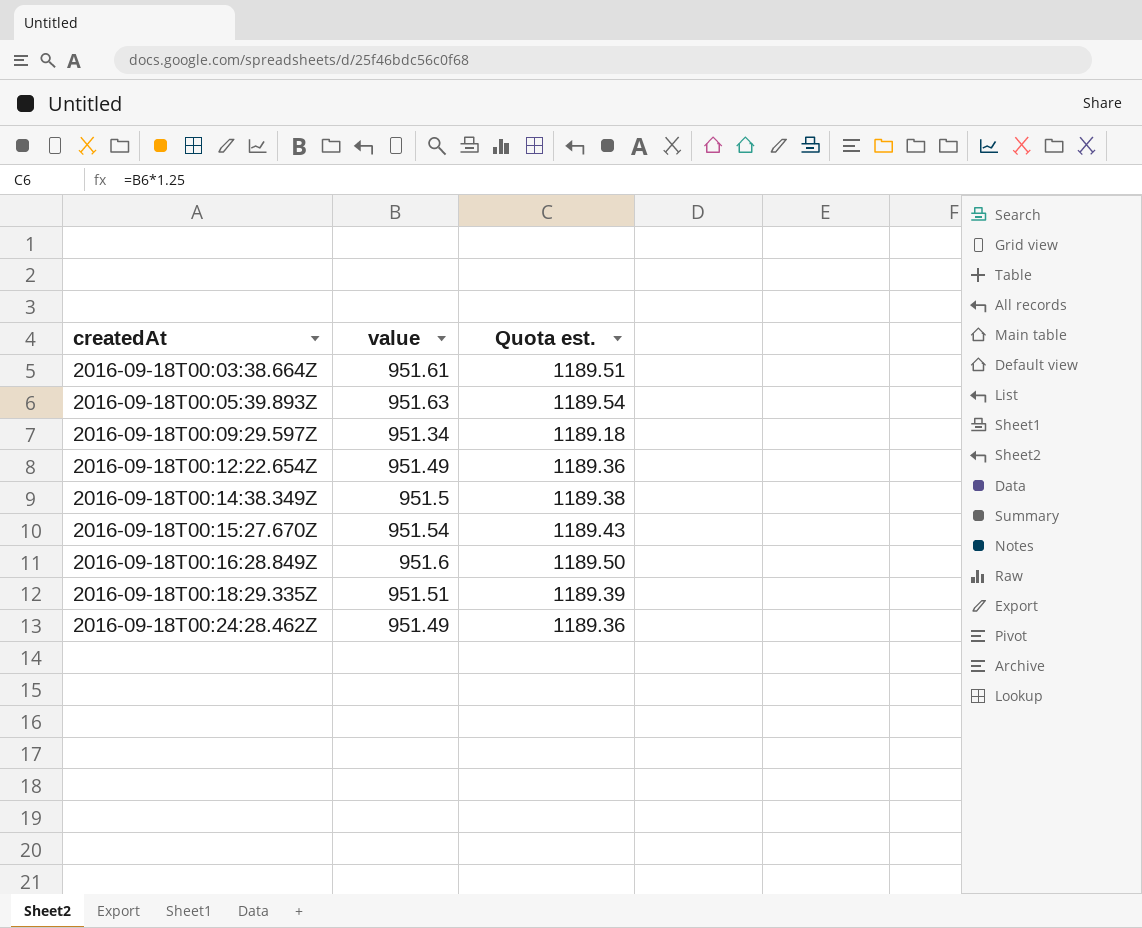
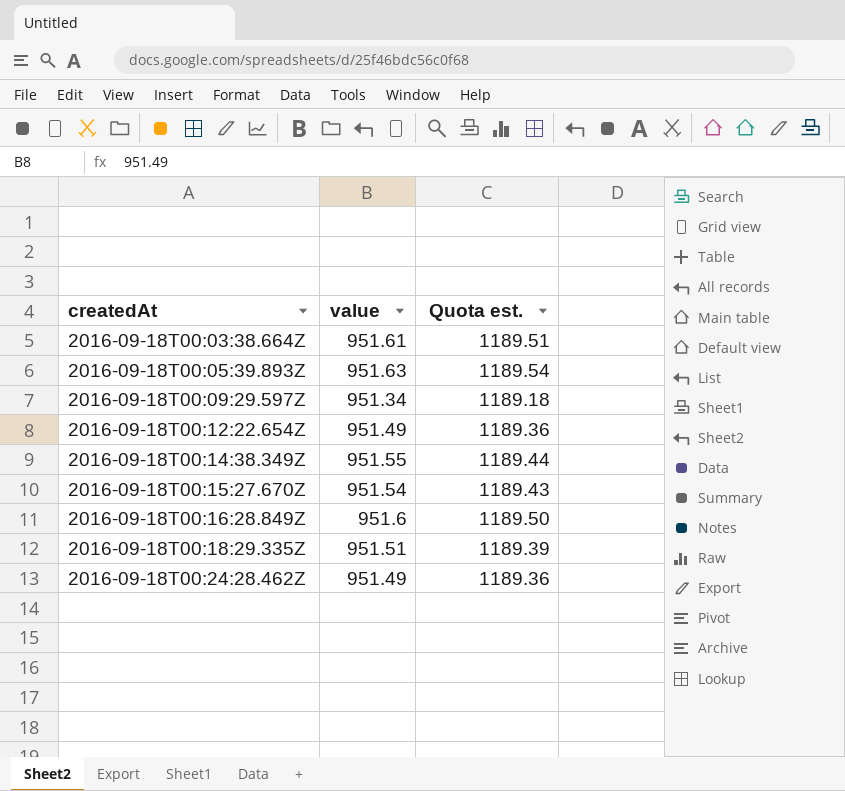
2016-09-18T00:14:38.349Z | value: 951.5 -> 951.55
2016-09-18T00:14:38.349Z | Quota est.: 1189.38 -> 1189.44

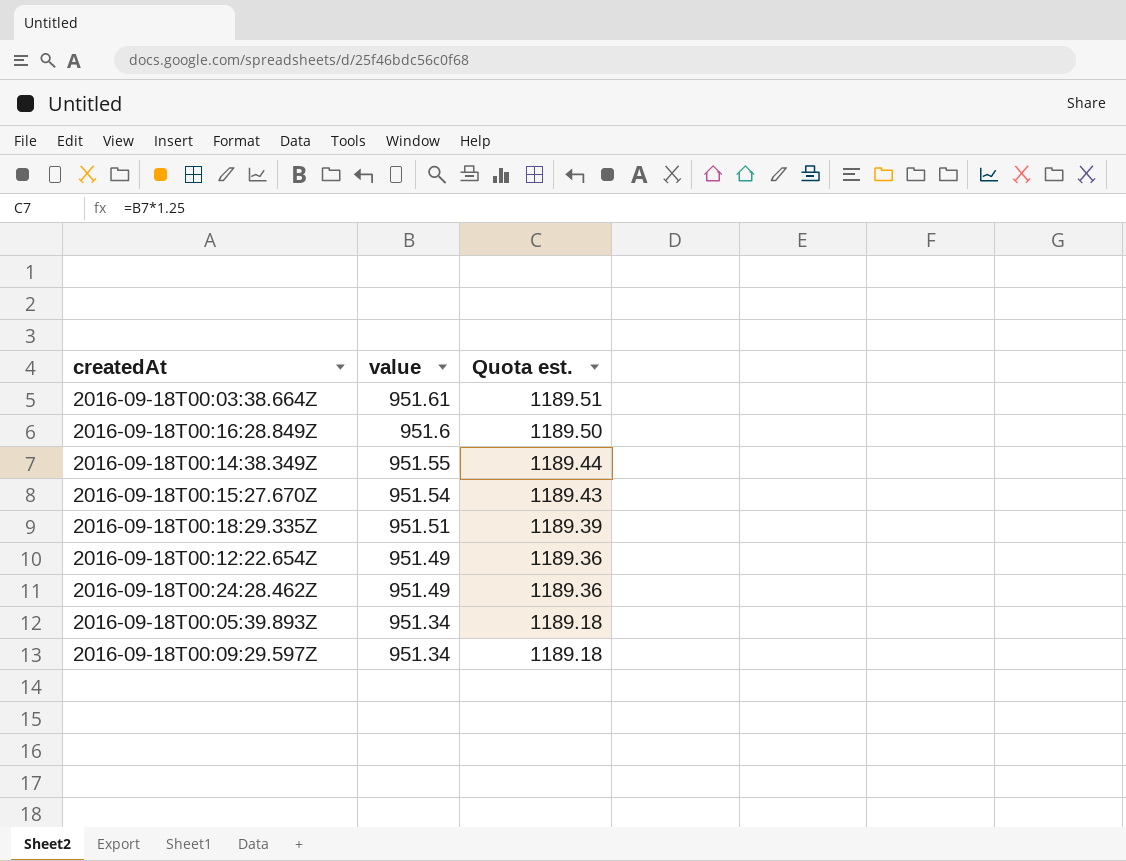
row order: createdAt ascending -> value descending
2016-09-18T00:05:39.893Z | value: 951.63 -> 951.34
2016-09-18T00:05:39.893Z | Quota est.: 1189.54 -> 1189.18

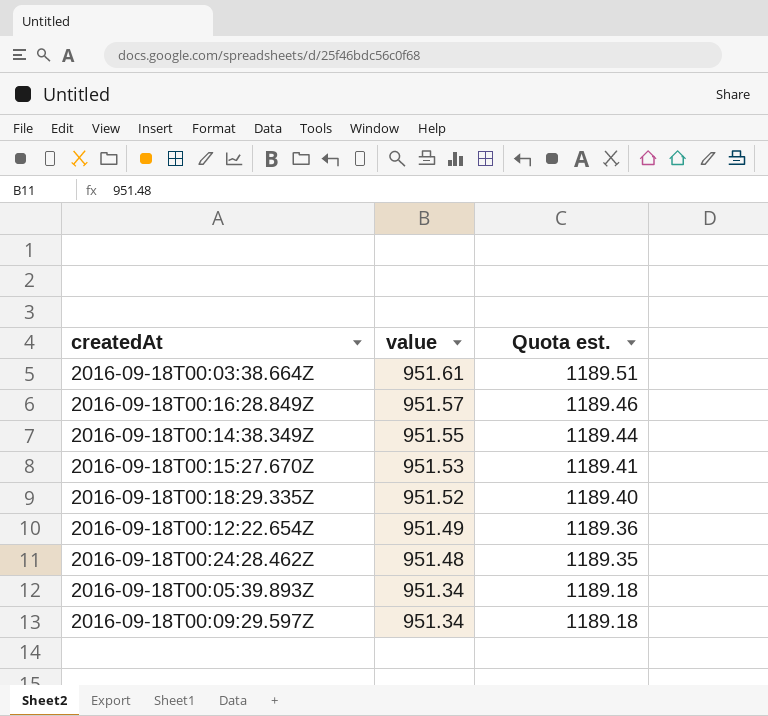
2016-09-18T00:16:28.849Z | value: 951.6 -> 951.57
2016-09-18T00:16:28.849Z | Quota est.: 1189.50 -> 1189.46
2016-09-18T00:15:27.670Z | value: 951.54 -> 951.53
2016-09-18T00:15:27.670Z | Quota est.: 1189.43 -> 1189.41
2016-09-18T00:18:29.335Z | value: 951.51 -> 951.52
2016-09-18T00:18:29.335Z | Quota est.: 1189.39 -> 1189.40
2016-09-18T00:24:28.462Z | value: 951.49 -> 951.48
2016-09-18T00:24:28.462Z | Quota est.: 1189.36 -> 1189.35

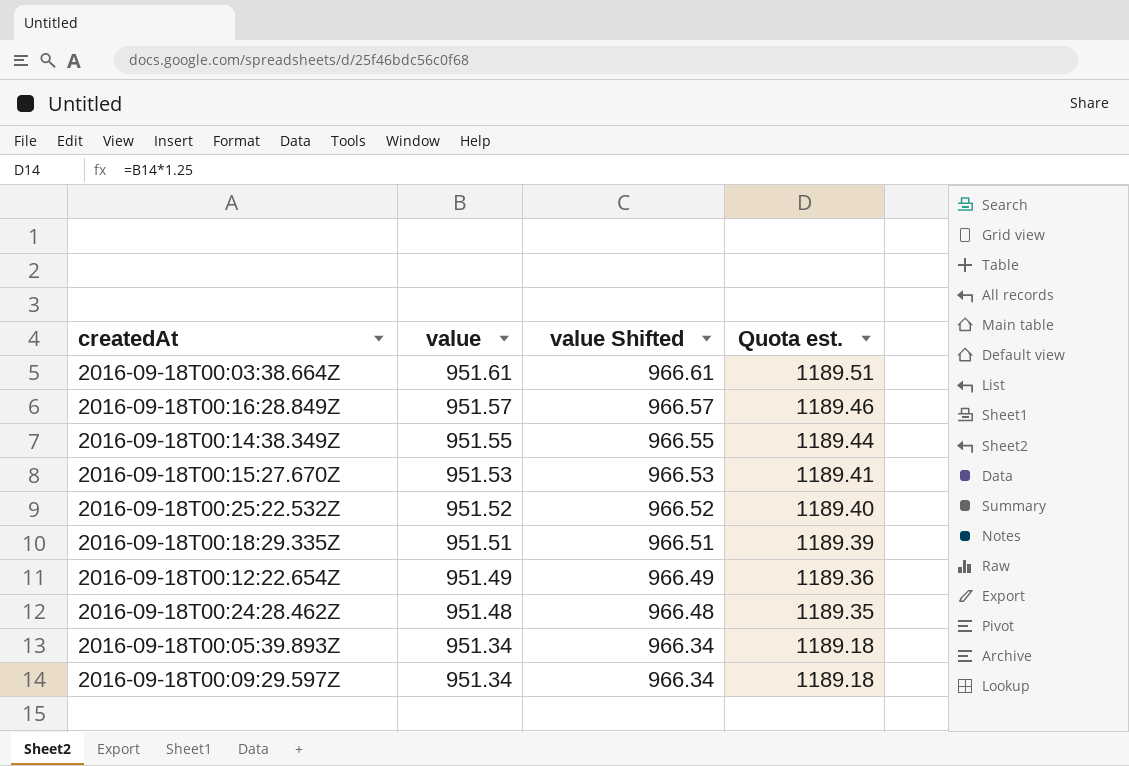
column value Shifted | formula: none -> [value] + 15
row 2016-09-18T00:25:22.532Z: none -> 951.52 | 966.52 | 1189.40
2016-09-18T00:18:29.335Z | value: 951.52 -> 951.51
2016-09-18T00:18:29.335Z | Quota est.: 1189.40 -> 1189.39

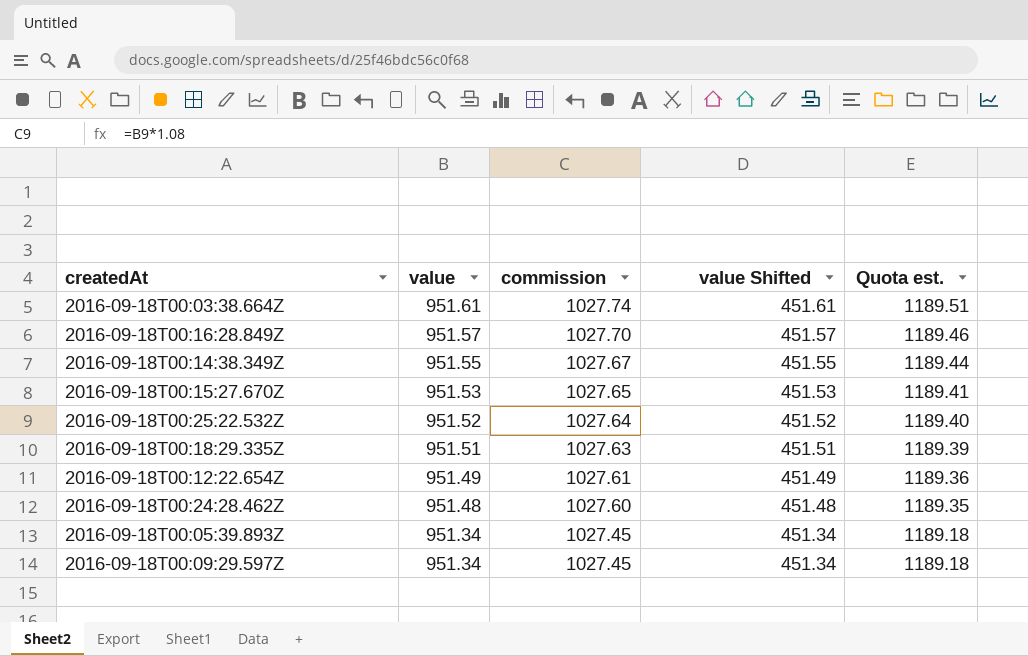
column commission | formula: none -> [value] * 1.08
column value Shifted | formula: [value] + 15 -> [value] - 500

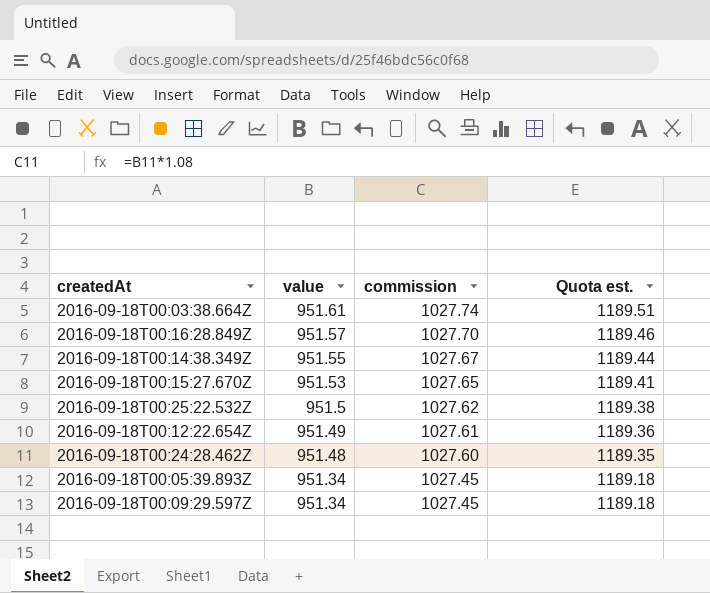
column value Shifted | formula: [value] - 500 -> none
row 2016-09-18T00:18:29.335Z: 951.51 | 1027.63 | 451.51 | 1189.39 -> none
2016-09-18T00:25:22.532Z | value: 951.52 -> 951.5
2016-09-18T00:25:22.532Z | commission: 1027.64 -> 1027.62
2016-09-18T00:25:22.532Z | Quota est.: 1189.40 -> 1189.38

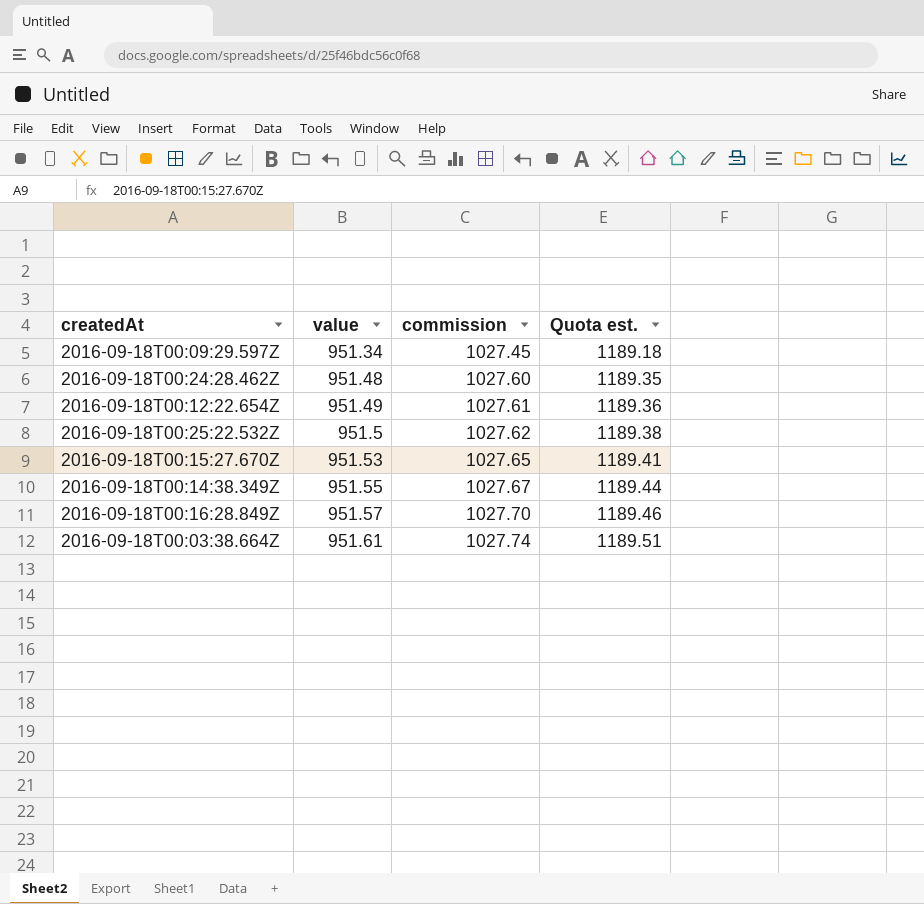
row order: value descending -> value ascending
row 2016-09-18T00:05:39.893Z: 951.34 | 1027.45 | 1189.18 -> none

